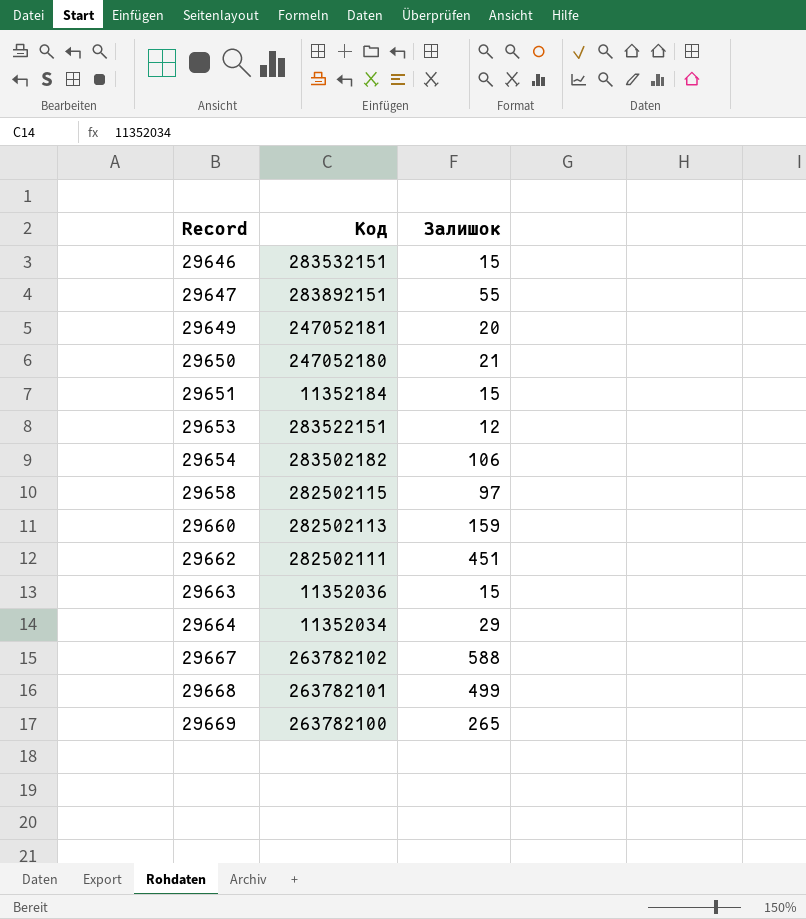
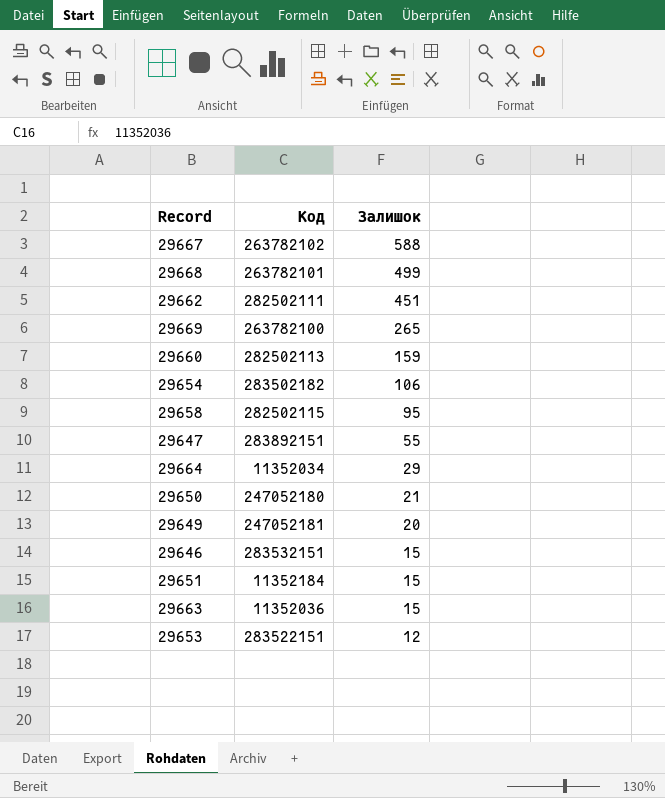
row order: Record ascending -> Залишок descending
29658 | Залишок: 97 -> 95

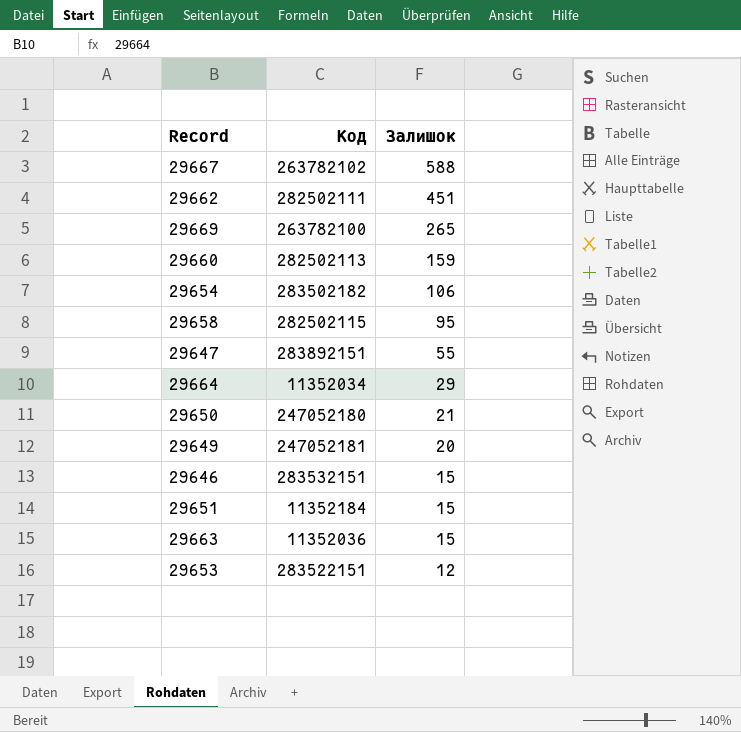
row 29668: 263782101 | 499 -> none

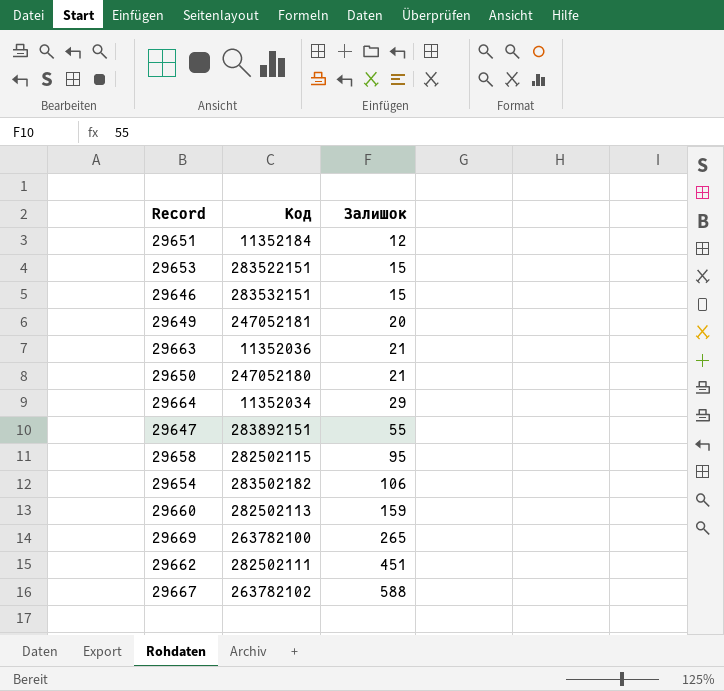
row order: Залишок descending -> Залишок ascending
29651 | Залишок: 15 -> 12
29653 | Залишок: 12 -> 15
29663 | Залишок: 15 -> 21

